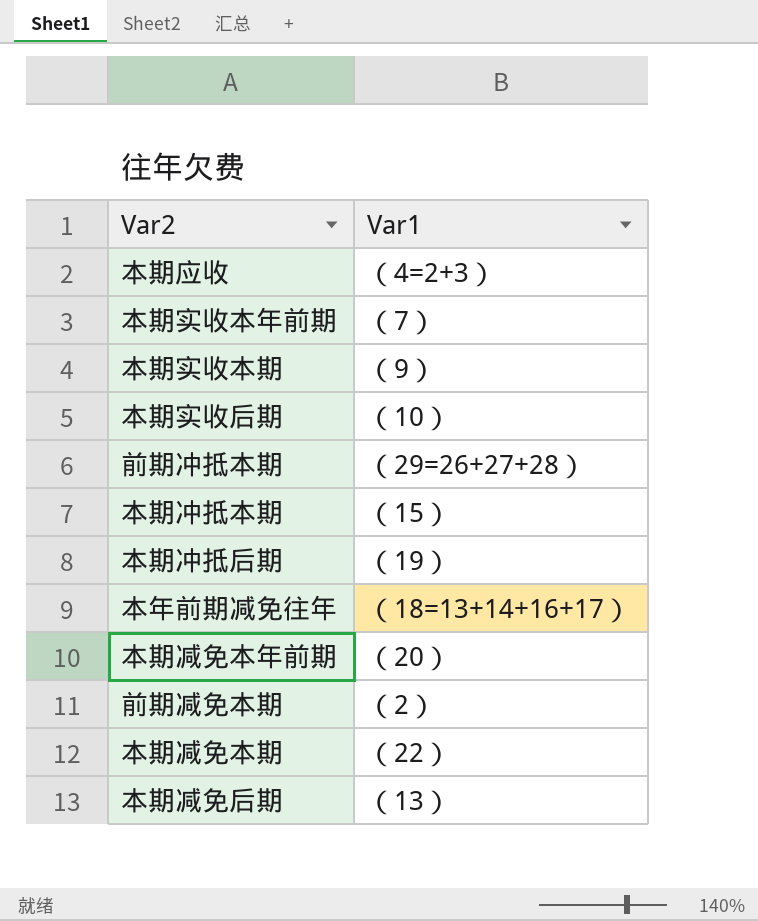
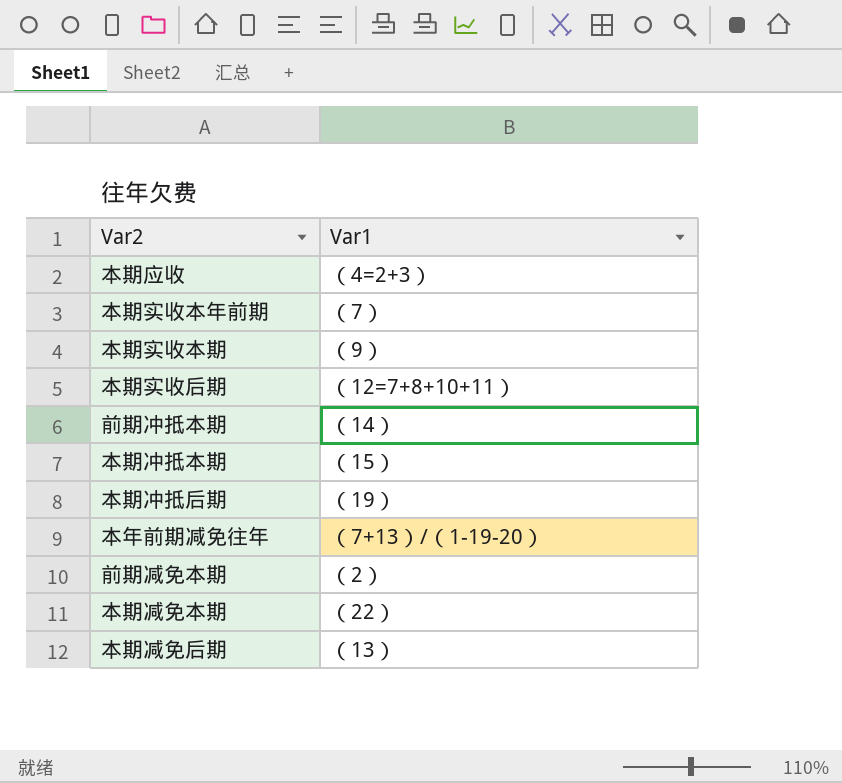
row 本期减免本年前期: （20） -> none
本期实收后期 | Var1: （10） -> （12=7+8+10+11）
前期冲抵本期 | Var1: （29=26+27+28） -> （14）
本年前期减免往年 | Var1: （18=13+14+16+17） -> （7+13）/（1-19-20）

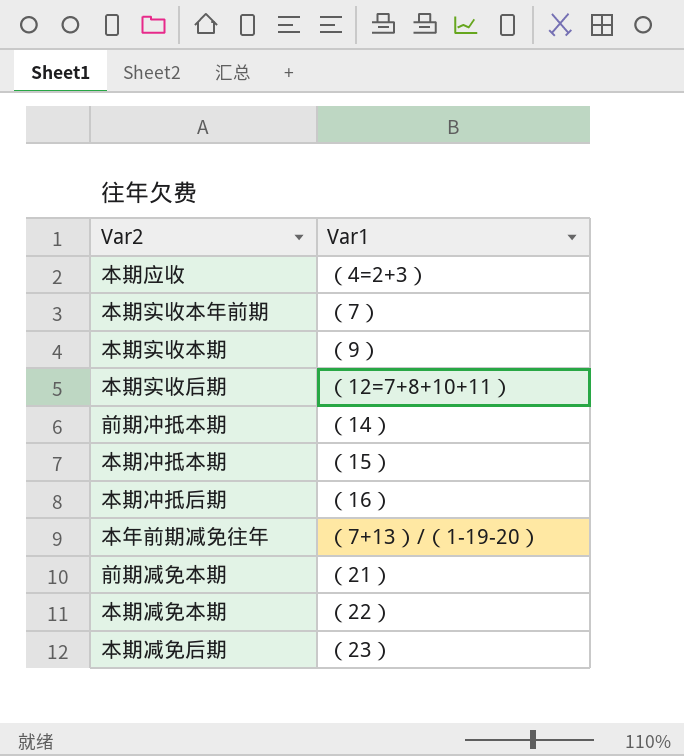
本期冲抵后期 | Var1: （19） -> （16）
前期减免本期 | Var1: （2） -> （21）
本期减免后期 | Var1: （13） -> （23）

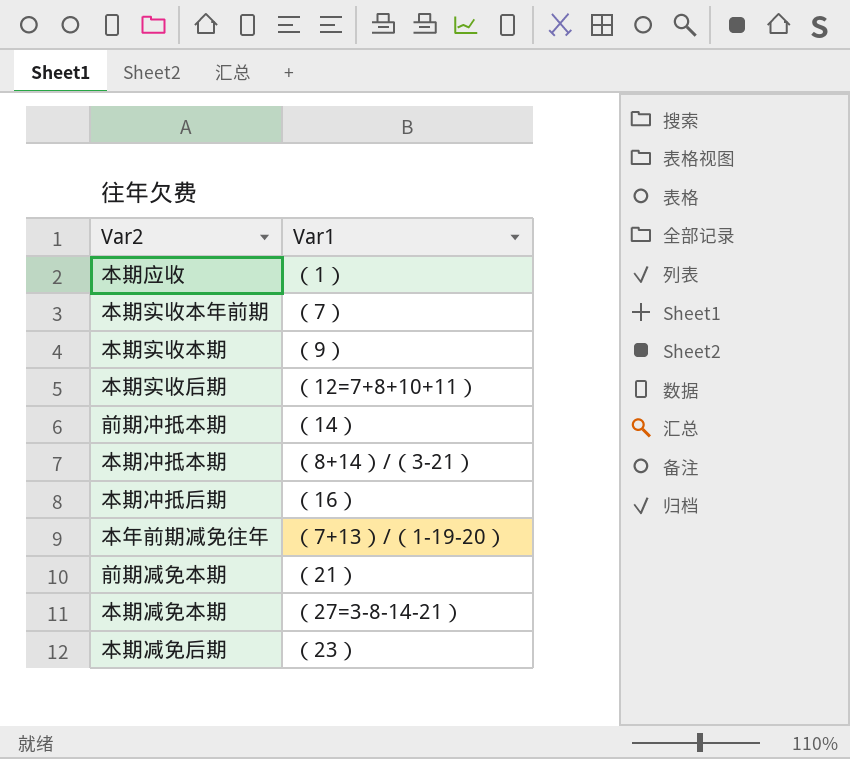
本期应收 | Var1: （4=2+3） -> （1）
本期冲抵本期 | Var1: （15） -> （8+14）/（3-21）
本期减免本期 | Var1: （22） -> （27=3-8-14-21）

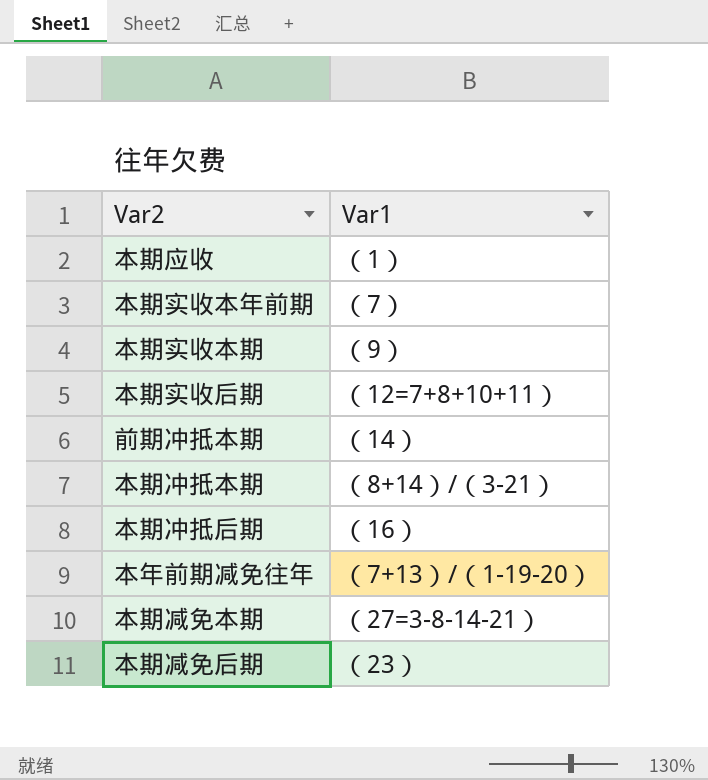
row 前期减免本期: （21） -> none

